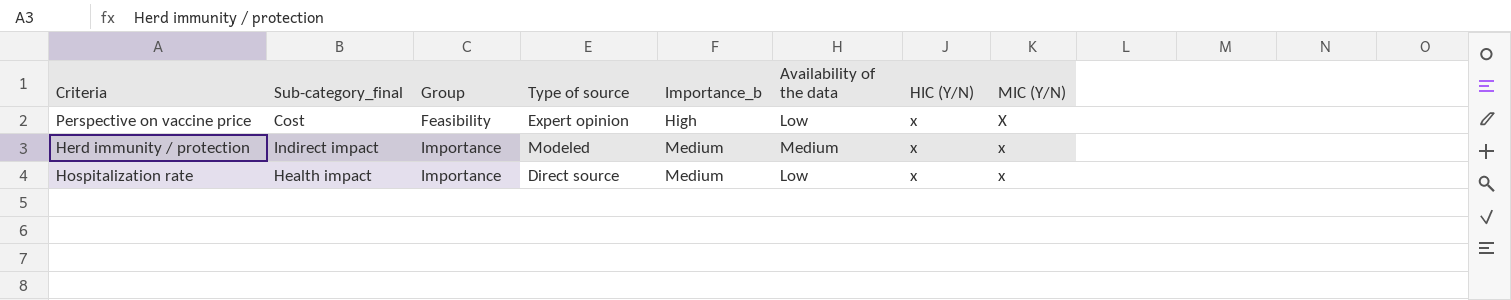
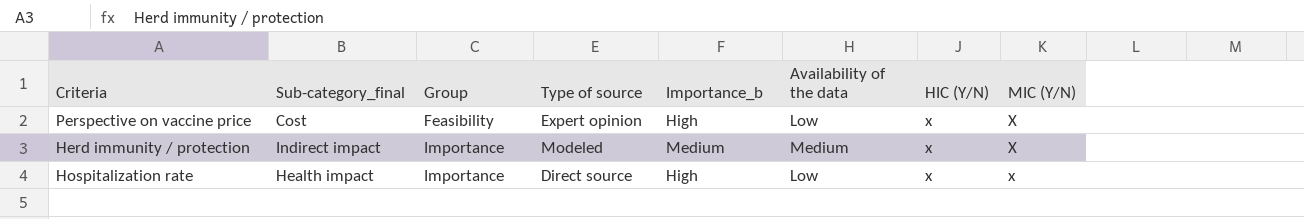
Herd immunity / protection | MIC (Y/N): x -> X
Hospitalization rate | Importance_b: Medium -> High

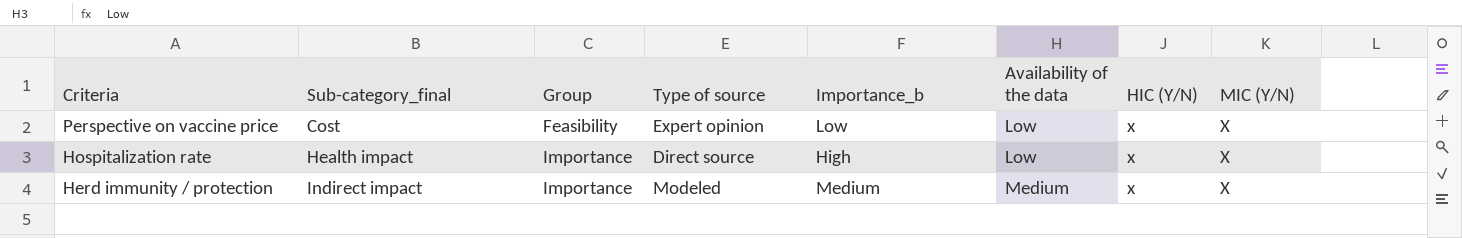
row order: Group ascending -> Criteria descending
Perspective on vaccine price | Importance_b: High -> Low
Hospitalization rate | MIC (Y/N): x -> X

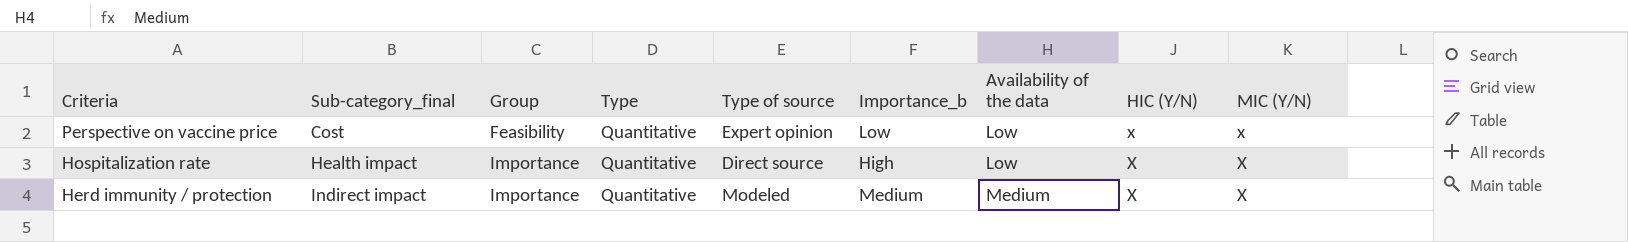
column Type | position: none -> 4
Perspective on vaccine price | MIC (Y/N): X -> x
Hospitalization rate | HIC (Y/N): x -> X
Herd immunity / protection | HIC (Y/N): x -> X

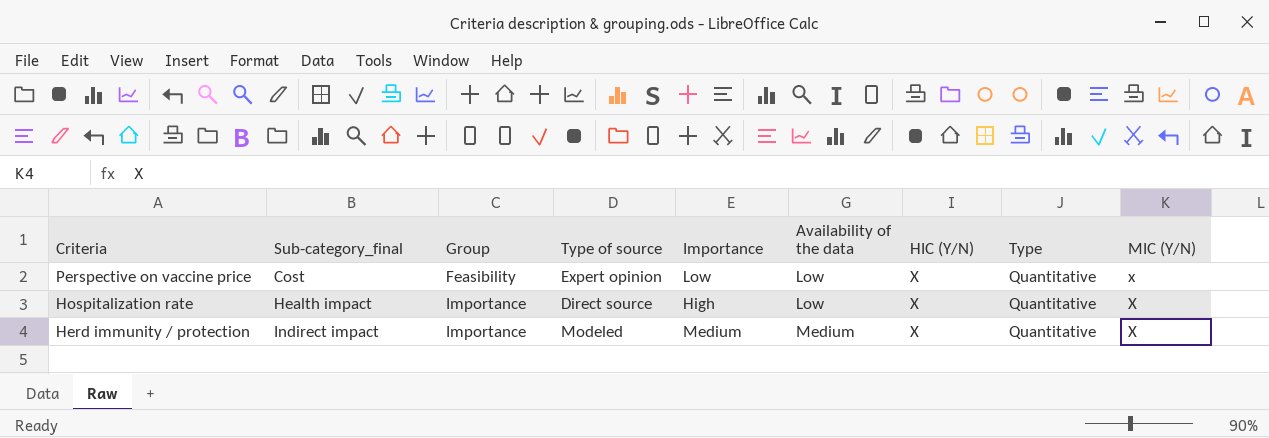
column name: Importance_b -> Importance
column Type | position: 4 -> 8
Perspective on vaccine price | HIC (Y/N): x -> X

